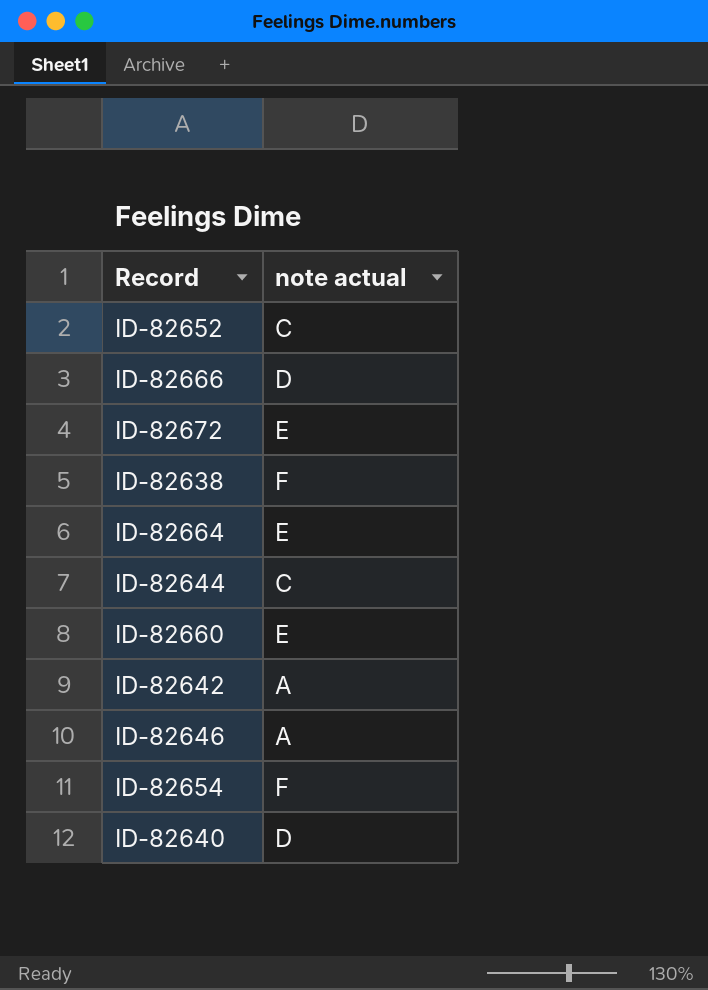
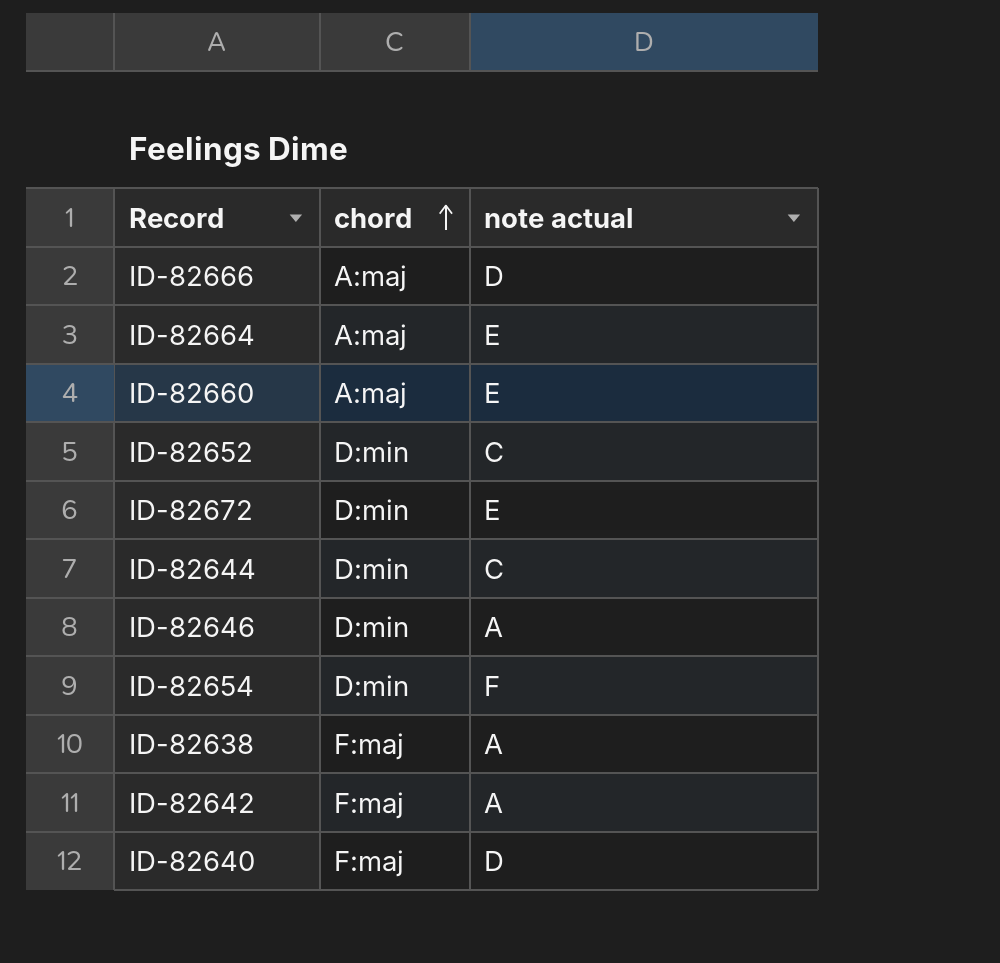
row order: none -> chord ascending
column chord | position: none -> 2
ID-82638 | note actual: F -> A

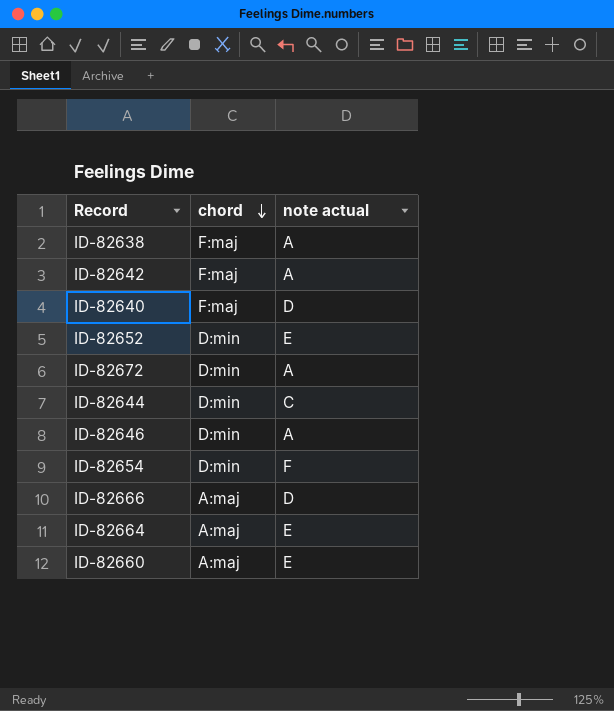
row order: chord ascending -> chord descending
ID-82652 | note actual: C -> E
ID-82672 | note actual: E -> A

